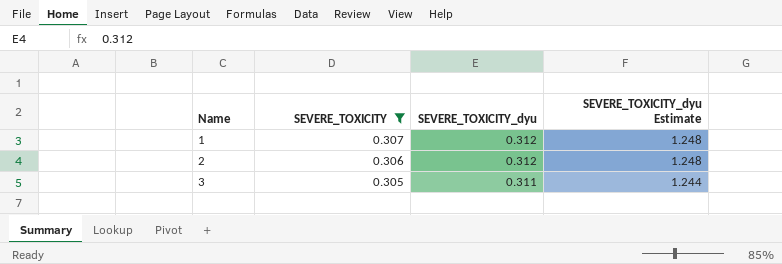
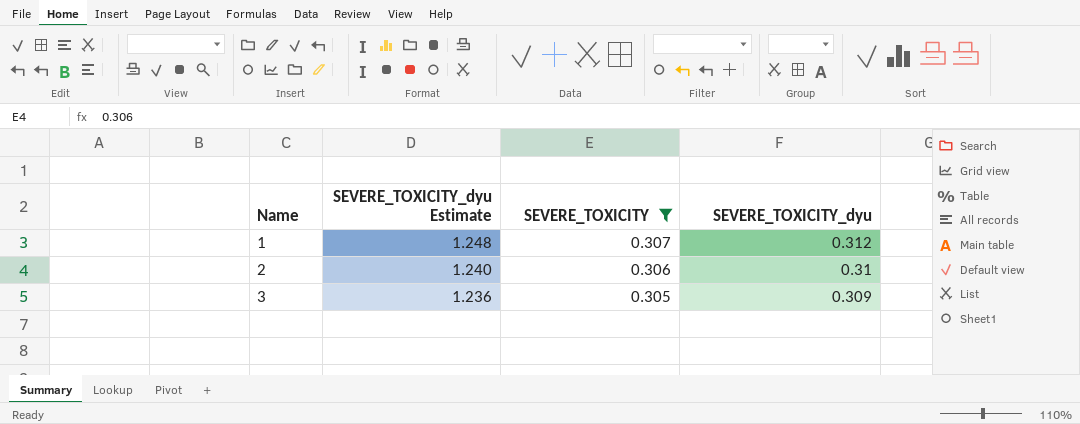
column SEVERE_TOXICITY_dyu Estimate | position: 4 -> 2
2 | SEVERE_TOXICITY_dyu Estimate: 1.248 -> 1.240
2 | SEVERE_TOXICITY_dyu: 0.312 -> 0.31
3 | SEVERE_TOXICITY_dyu Estimate: 1.244 -> 1.236
3 | SEVERE_TOXICITY_dyu: 0.311 -> 0.309

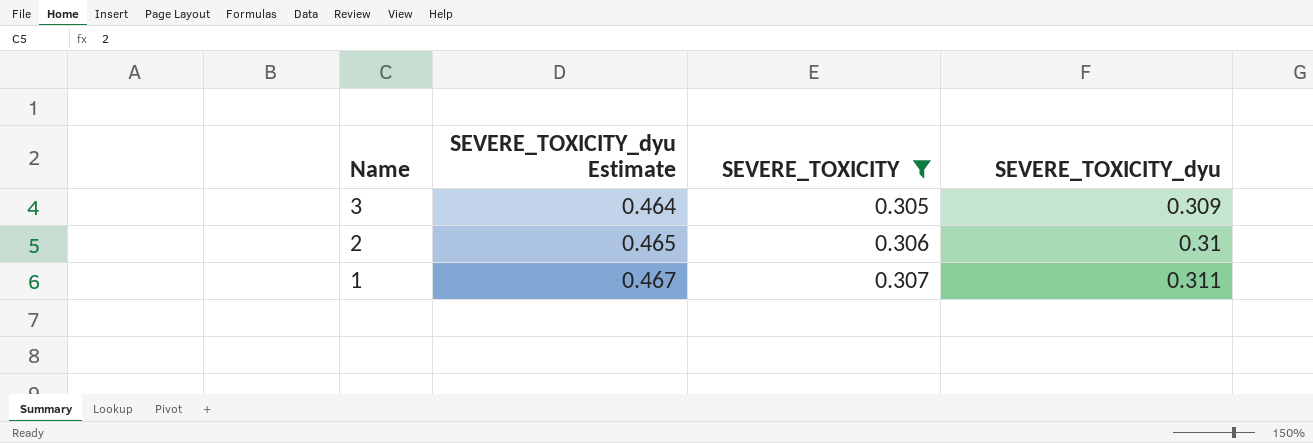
row order: Name ascending -> Name descending
column SEVERE_TOXICITY_dyu Estimate | formula: [SEVERE_TOXICITY_dyu] * 4 -> [SEVERE_TOXICITY_dyu] * 1.5
1 | SEVERE_TOXICITY_dyu: 0.312 -> 0.311

